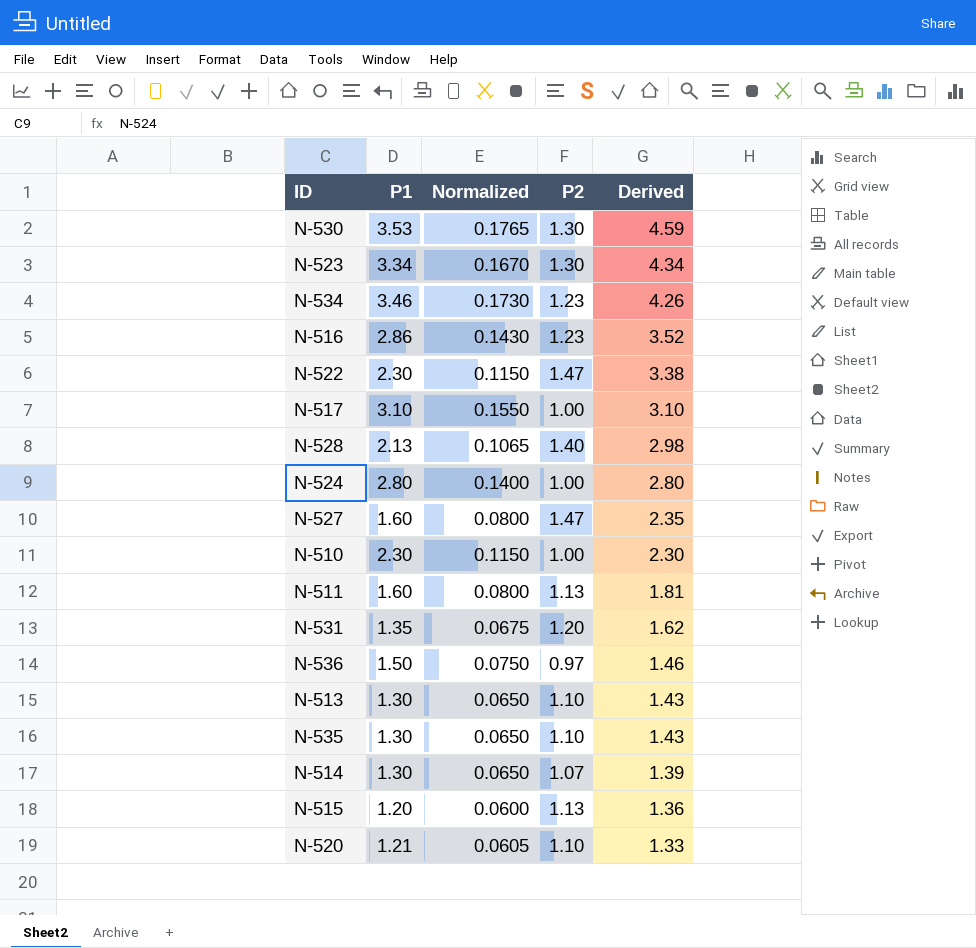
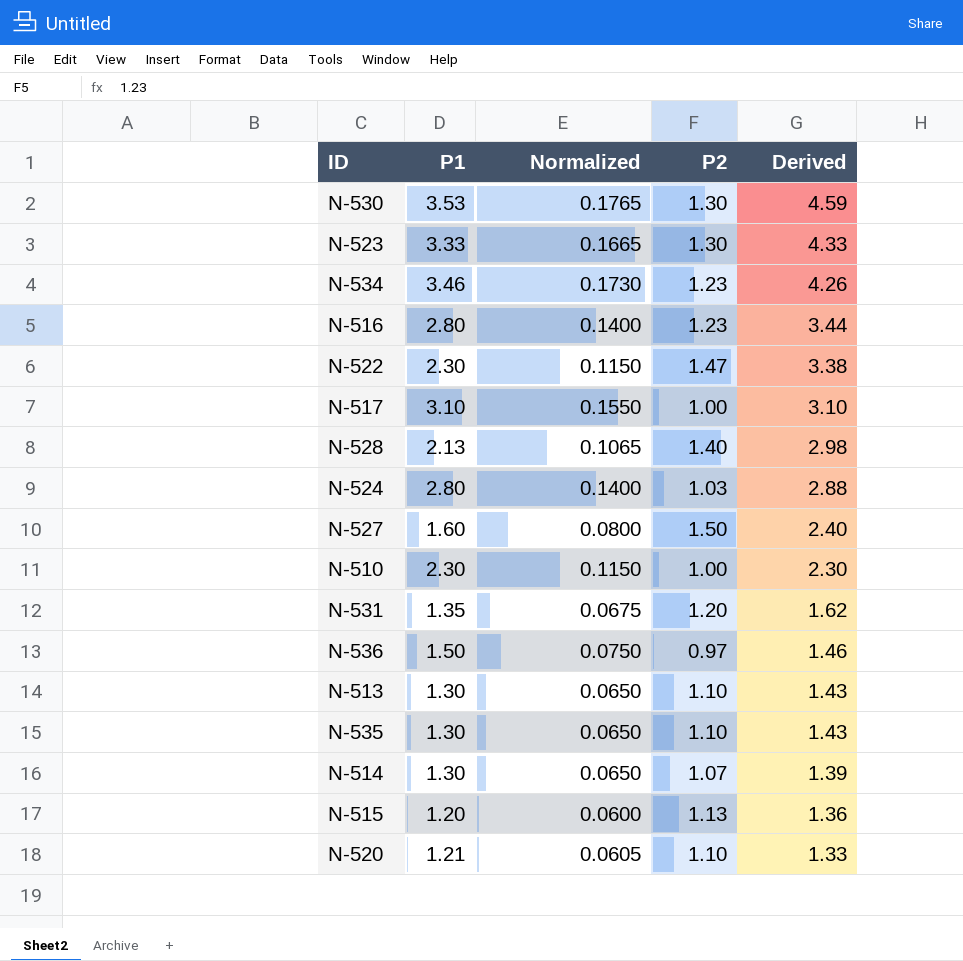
row N-511: 1.60 | 0.0800 | 1.13 | 1.81 -> none
N-523 | P1: 3.34 -> 3.33
N-523 | Normalized: 0.1670 -> 0.1665
N-523 | Derived: 4.34 -> 4.33
N-516 | P1: 2.86 -> 2.80
N-516 | Normalized: 0.1430 -> 0.1400
N-516 | Derived: 3.52 -> 3.44
N-524 | P2: 1.00 -> 1.03
N-524 | Derived: 2.80 -> 2.88
N-527 | P2: 1.47 -> 1.50
N-527 | Derived: 2.35 -> 2.40

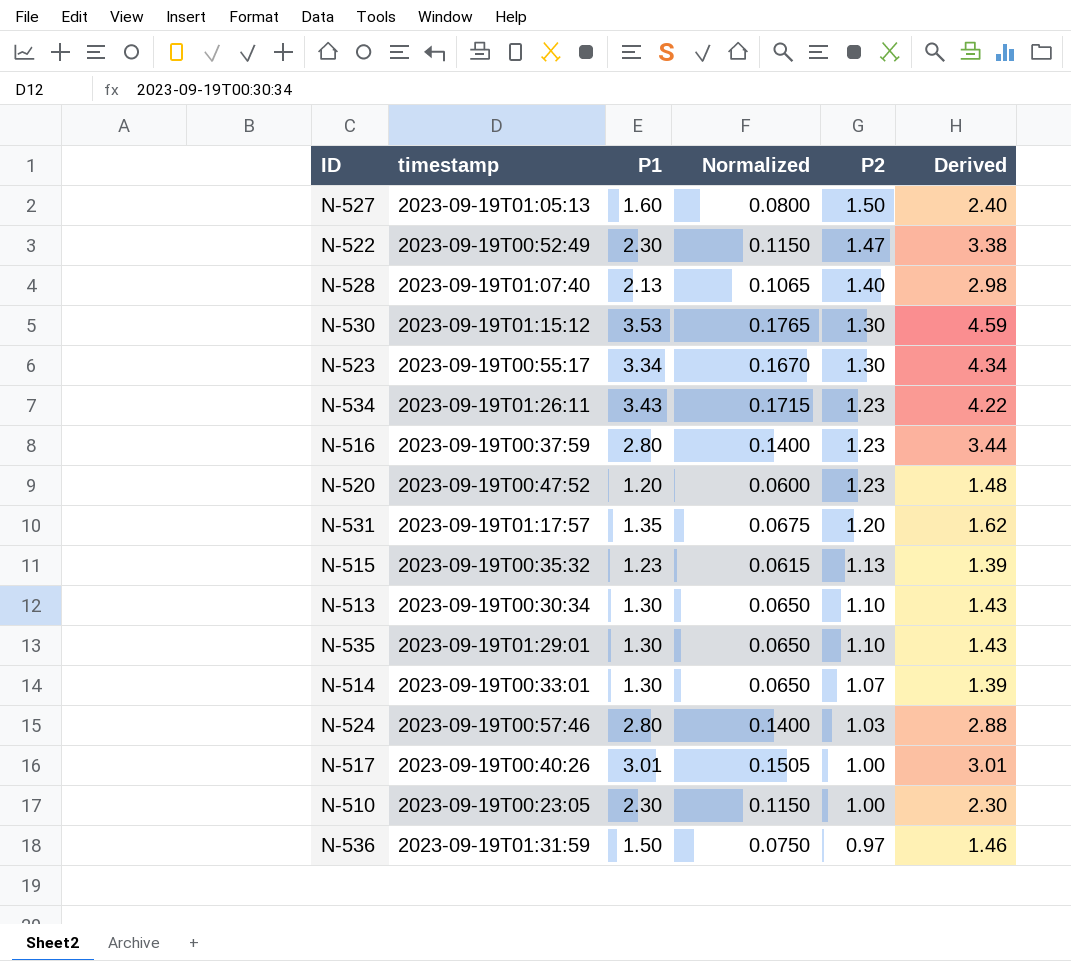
row order: Derived descending -> P2 descending
column timestamp | position: none -> 2
N-523 | P1: 3.33 -> 3.34
N-523 | Normalized: 0.1665 -> 0.1670
N-523 | Derived: 4.33 -> 4.34
N-534 | P1: 3.46 -> 3.43
N-534 | Normalized: 0.1730 -> 0.1715
N-534 | Derived: 4.26 -> 4.22
N-520 | P1: 1.21 -> 1.20
N-520 | Normalized: 0.0605 -> 0.0600
N-520 | P2: 1.10 -> 1.23
N-520 | Derived: 1.33 -> 1.48
N-515 | P1: 1.20 -> 1.23
N-515 | Normalized: 0.0600 -> 0.0615
N-515 | Derived: 1.36 -> 1.39
N-517 | P1: 3.10 -> 3.01
N-517 | Normalized: 0.1550 -> 0.1505
N-517 | Derived: 3.10 -> 3.01

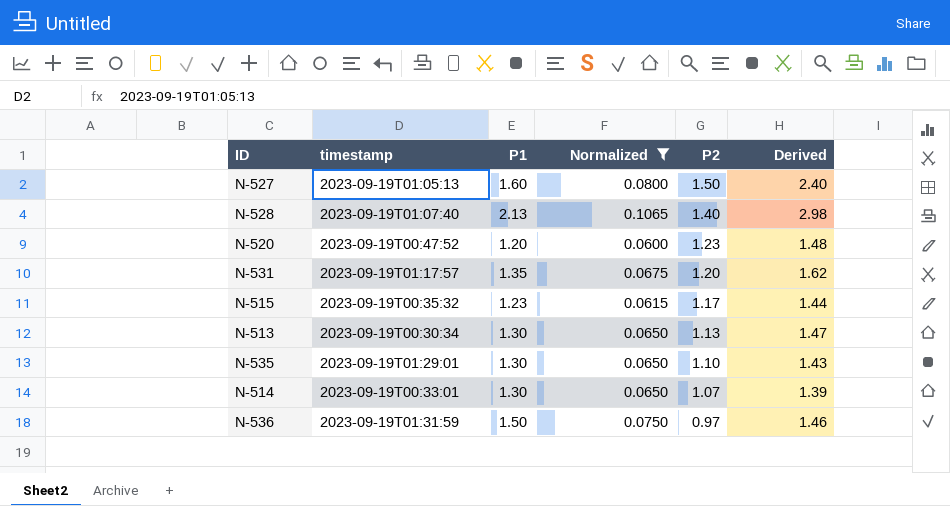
filter: none -> Normalized <= 0.1065
N-515 | P2: 1.13 -> 1.17
N-515 | Derived: 1.39 -> 1.44
N-513 | P2: 1.10 -> 1.13
N-513 | Derived: 1.43 -> 1.47

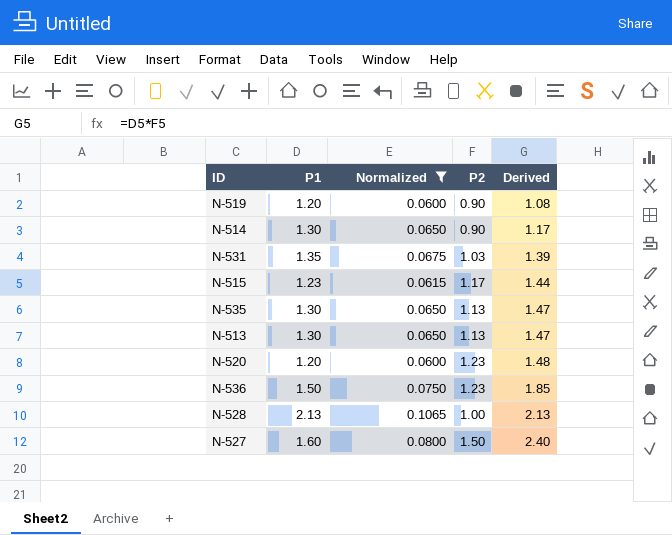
row order: P2 descending -> Derived ascending
column timestamp | position: 2 -> none
row N-519: none -> 1.20 | 0.0600 | 0.90 | 1.08
N-514 | P2: 1.07 -> 0.90
N-514 | Derived: 1.39 -> 1.17
N-531 | P2: 1.20 -> 1.03
N-531 | Derived: 1.62 -> 1.39
N-535 | P2: 1.10 -> 1.13
N-535 | Derived: 1.43 -> 1.47
N-536 | P2: 0.97 -> 1.23
N-536 | Derived: 1.46 -> 1.85
N-528 | P2: 1.40 -> 1.00
N-528 | Derived: 2.98 -> 2.13

